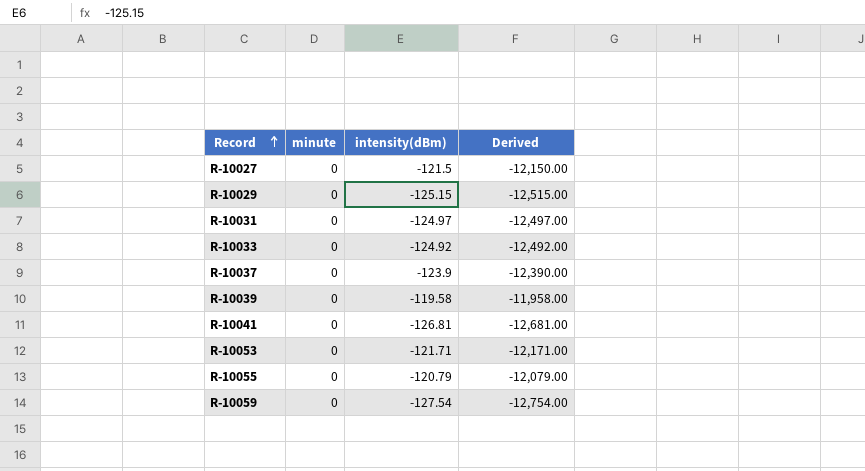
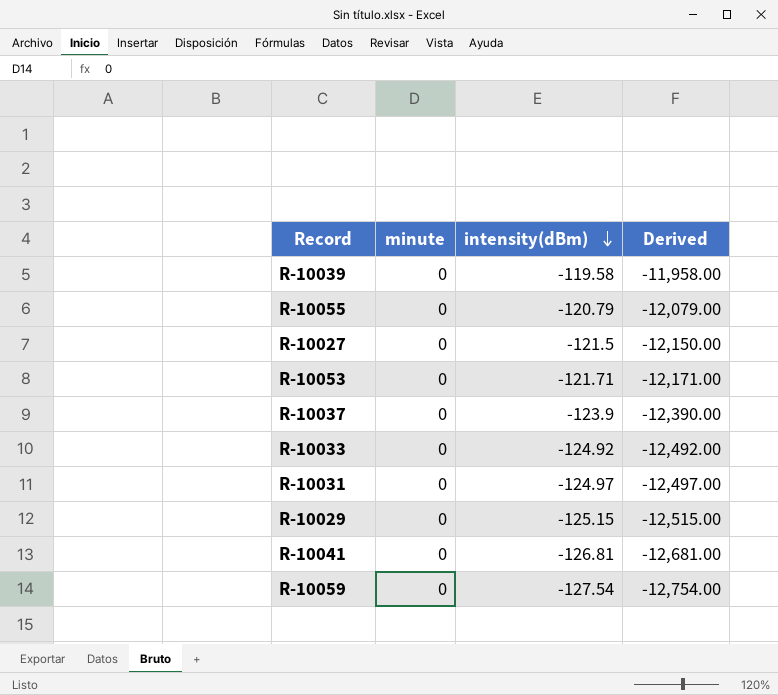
row order: Record ascending -> intensity(dBm) descending

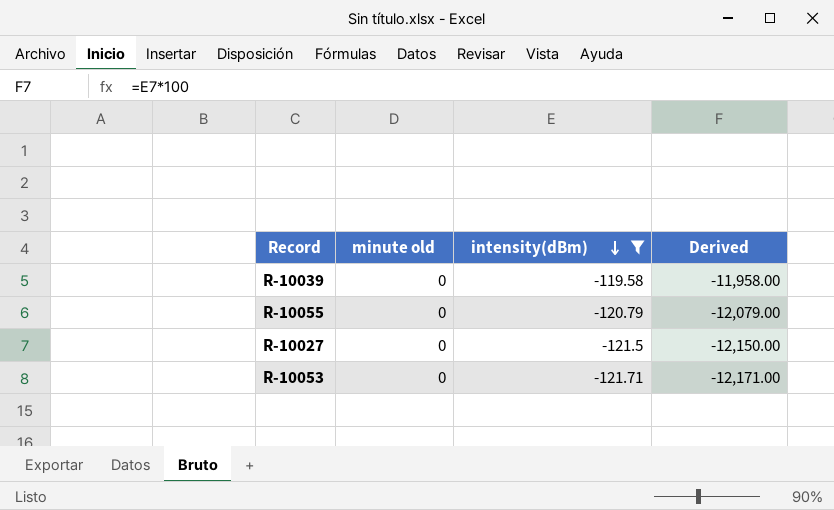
filter: none -> intensity(dBm) >= -121.71
column name: minute -> minute old

